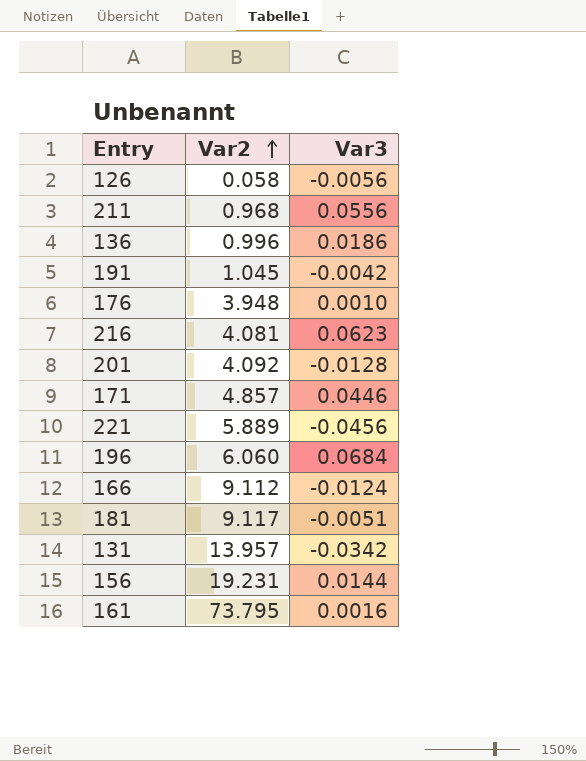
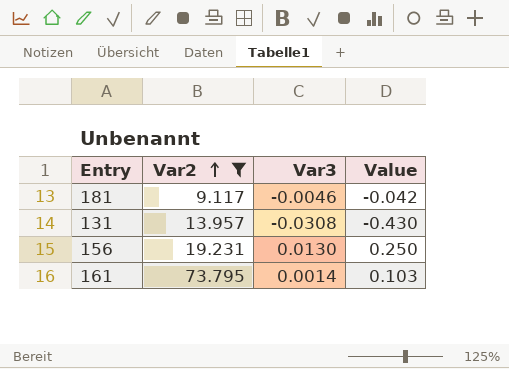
filter: none -> Var2 >= 9.117
column Value | formula: none -> [Var2] * [Var3]
181 | Var3: -0.0051 -> -0.0046
131 | Var3: -0.0342 -> -0.0308
156 | Var3: 0.0144 -> 0.0130
161 | Var3: 0.0016 -> 0.0014

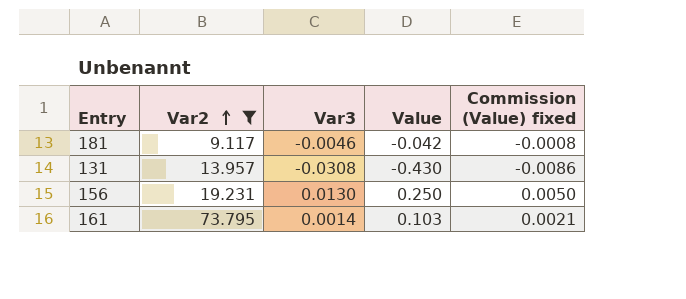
column Commission (Value) fixed | formula: none -> [Value] * 0.02

